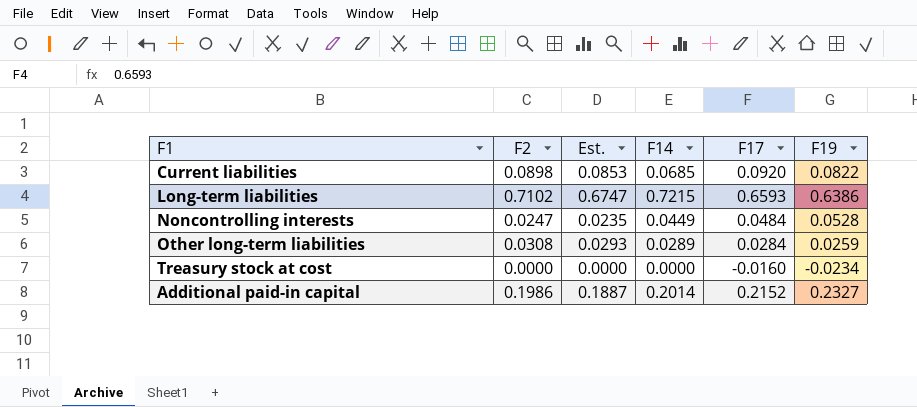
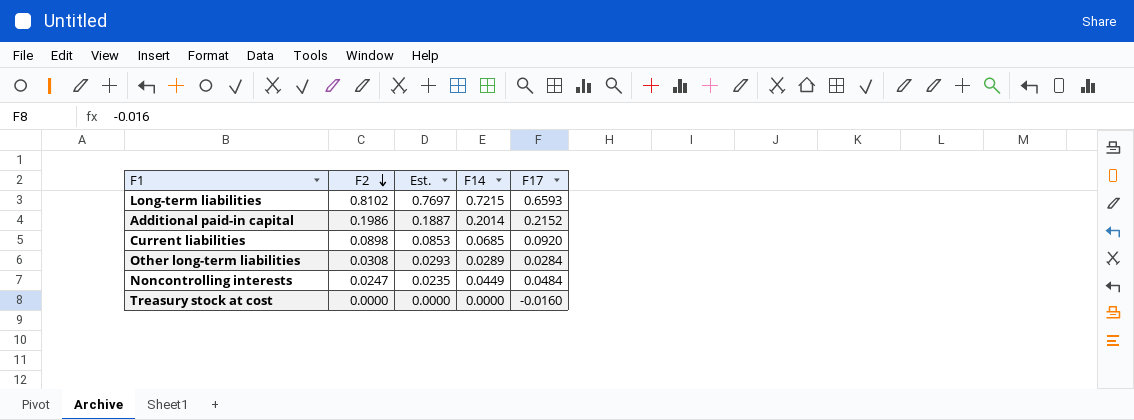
row order: none -> F2 descending
column F19 | position: 6 -> none
Long-term liabilities | F2: 0.7102 -> 0.8102
Long-term liabilities | Est.: 0.6747 -> 0.7697

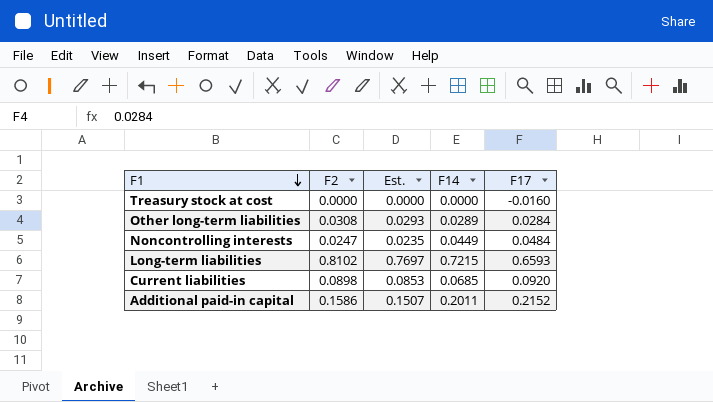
row order: F2 descending -> F1 descending
Additional paid-in capital | F2: 0.1986 -> 0.1586
Additional paid-in capital | Est.: 0.1887 -> 0.1507
Additional paid-in capital | F14: 0.2014 -> 0.2011

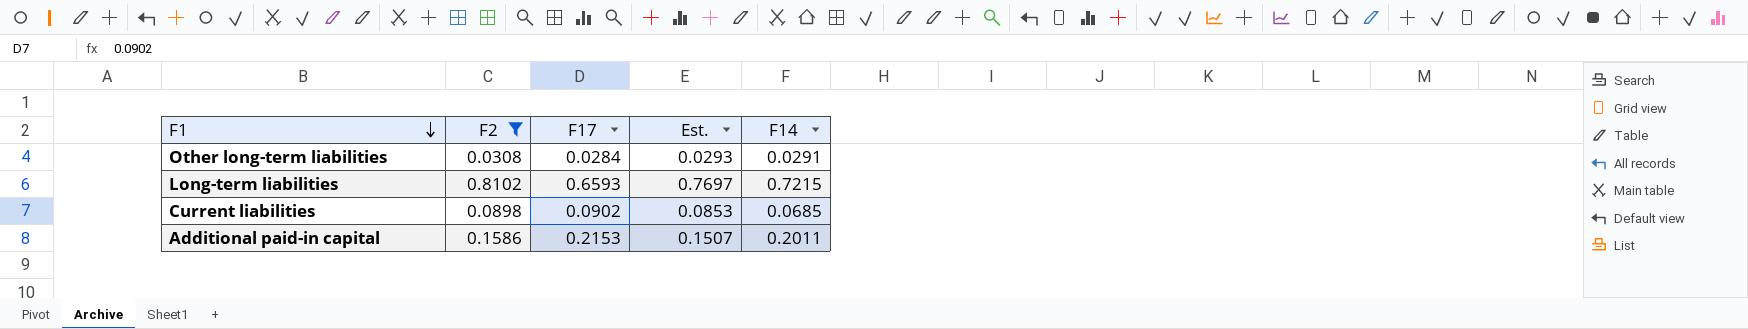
filter: none -> F2 >= 0.0308
column F17 | position: 5 -> 3
Other long-term liabilities | F14: 0.0289 -> 0.0291
Current liabilities | F17: 0.0920 -> 0.0902
Additional paid-in capital | F17: 0.2152 -> 0.2153

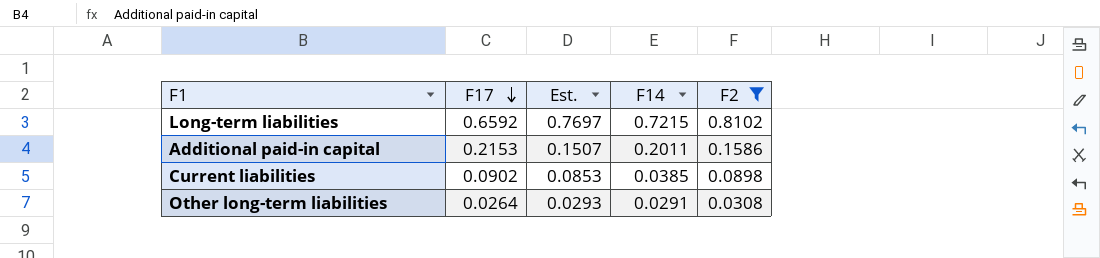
row order: F1 descending -> F17 descending
column F2 | position: 2 -> 5
Long-term liabilities | F17: 0.6593 -> 0.6592
Current liabilities | F14: 0.0685 -> 0.0385
Other long-term liabilities | F17: 0.0284 -> 0.0264

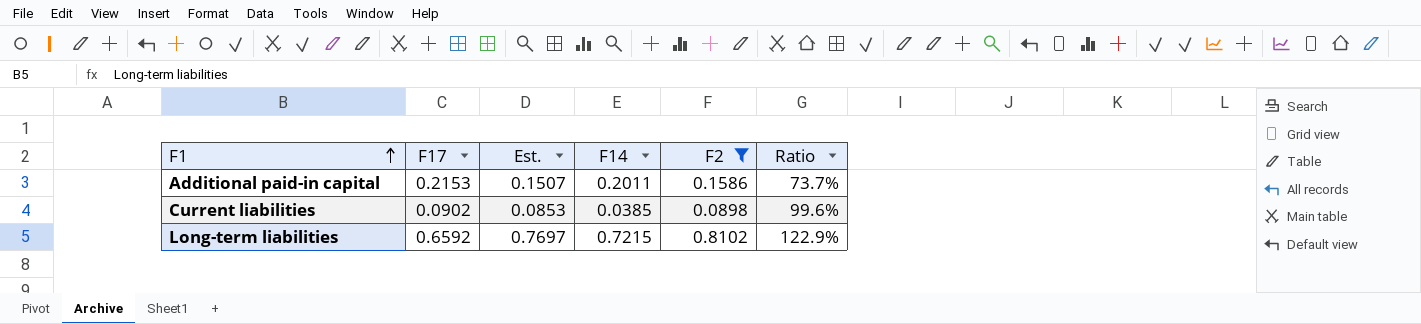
row order: F17 descending -> F1 ascending
column Ratio | formula: none -> [F2] / [F17]
row Other long-term liabilities: 0.0264 | 0.0293 | 0.0291 | 0.0308 -> none

